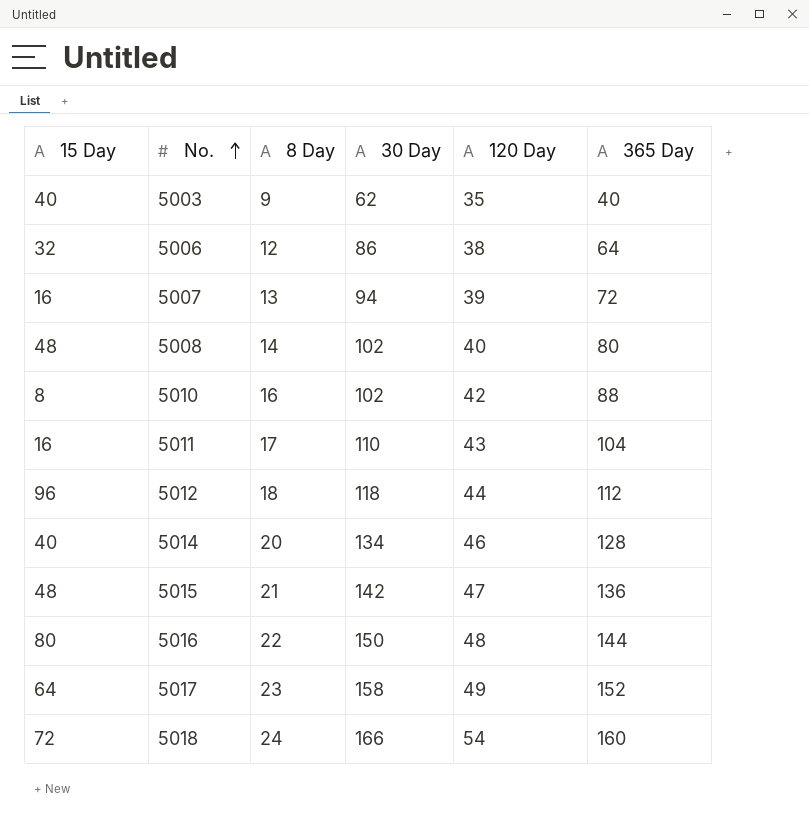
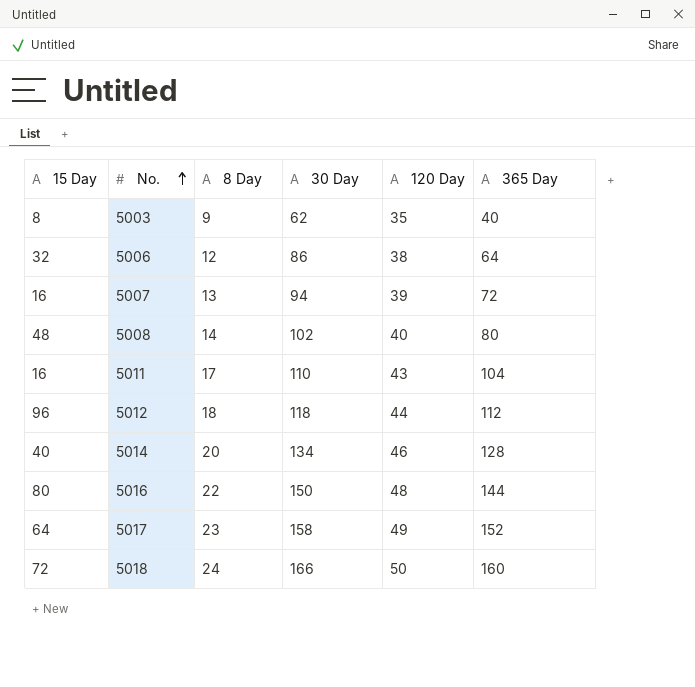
row 5010: 8 | 16 | 102 | 42 | 88 -> none
row 5015: 48 | 21 | 142 | 47 | 136 -> none
5003 | 15 Day: 40 -> 8
5018 | 120 Day: 54 -> 50

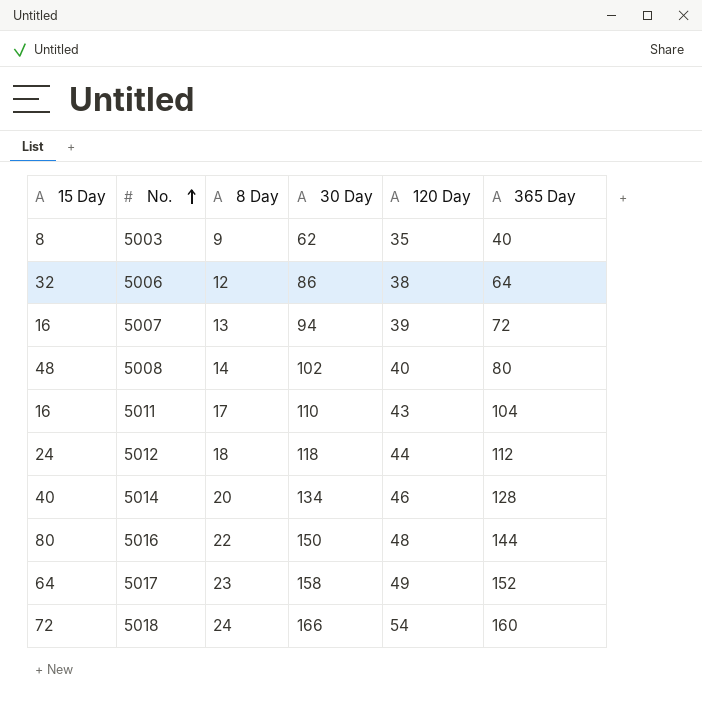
5012 | 15 Day: 96 -> 24
5018 | 120 Day: 50 -> 54

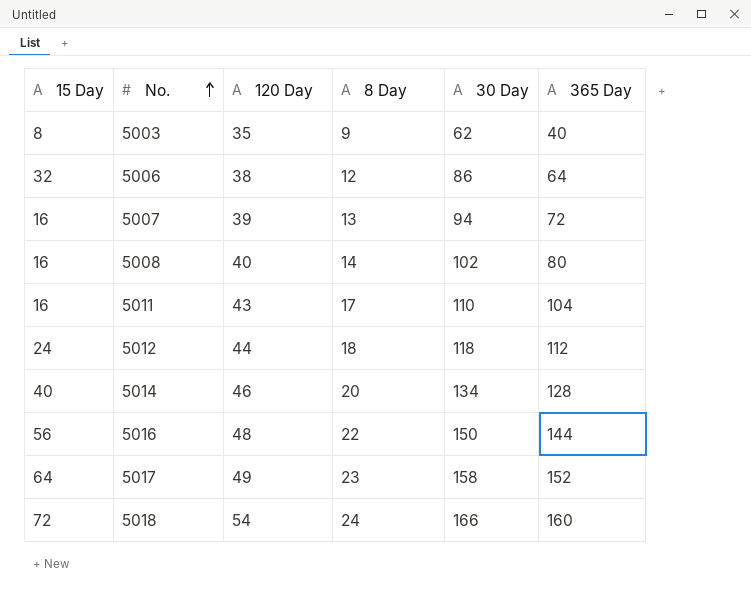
column 120 Day | position: 5 -> 3
5008 | 15 Day: 48 -> 16
5016 | 15 Day: 80 -> 56

